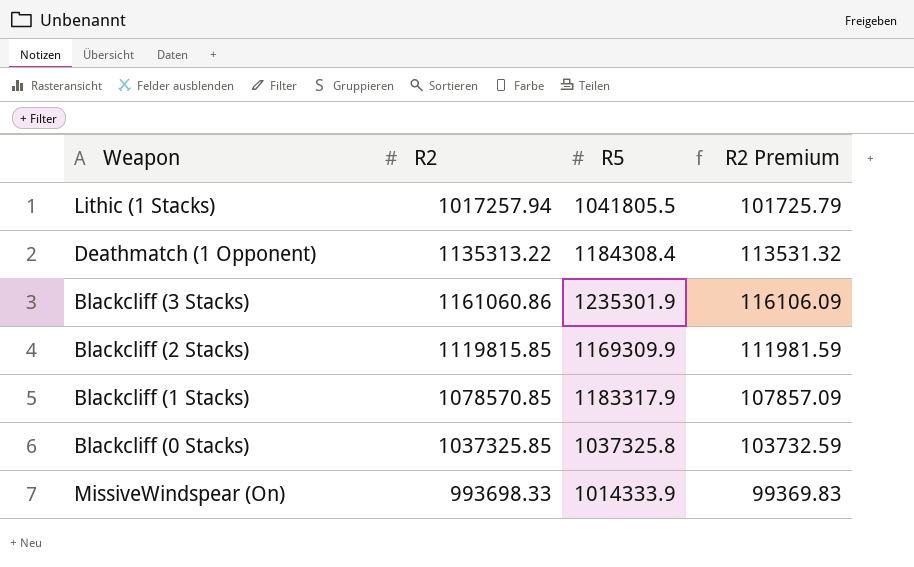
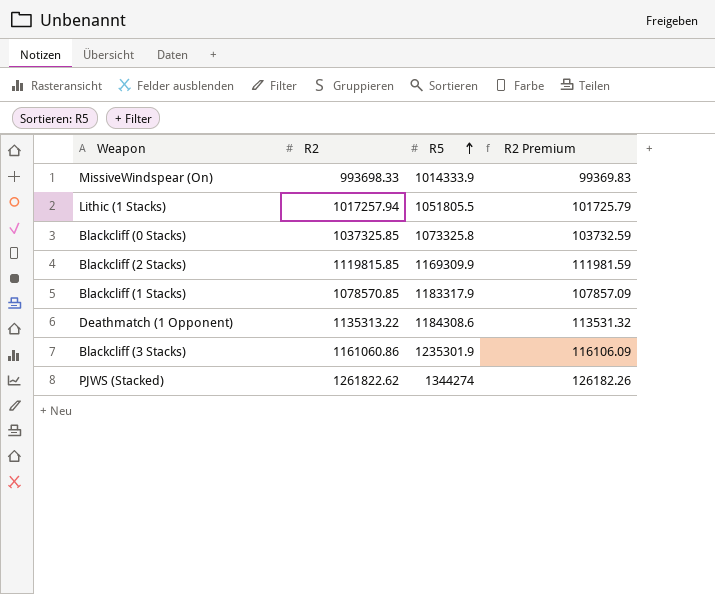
row order: none -> R5 ascending
Lithic (1 Stacks) | R5: 1041805.5 -> 1051805.5
Blackcliff (0 Stacks) | R5: 1037325.8 -> 1073325.8
Deathmatch (1 Opponent) | R5: 1184308.4 -> 1184308.6
row PJWS (Stacked): none -> 1261822.62 | 1344274 | 126182.26

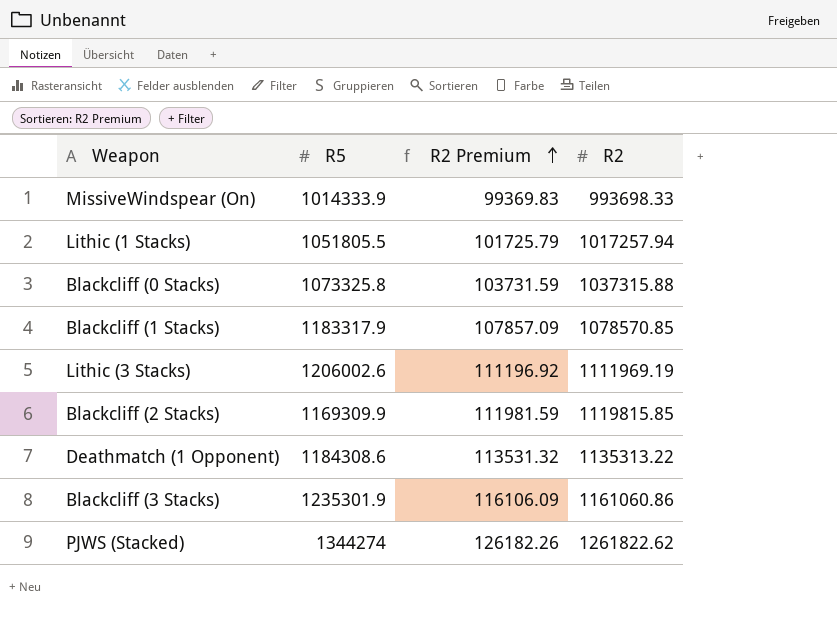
row order: R5 ascending -> R2 Premium ascending
column R2 | position: 2 -> 4
Blackcliff (0 Stacks) | R2 Premium: 103732.59 -> 103731.59
Blackcliff (0 Stacks) | R2: 1037325.85 -> 1037315.88
row Lithic (3 Stacks): none -> 1206002.6 | 111196.92 | 1111969.19

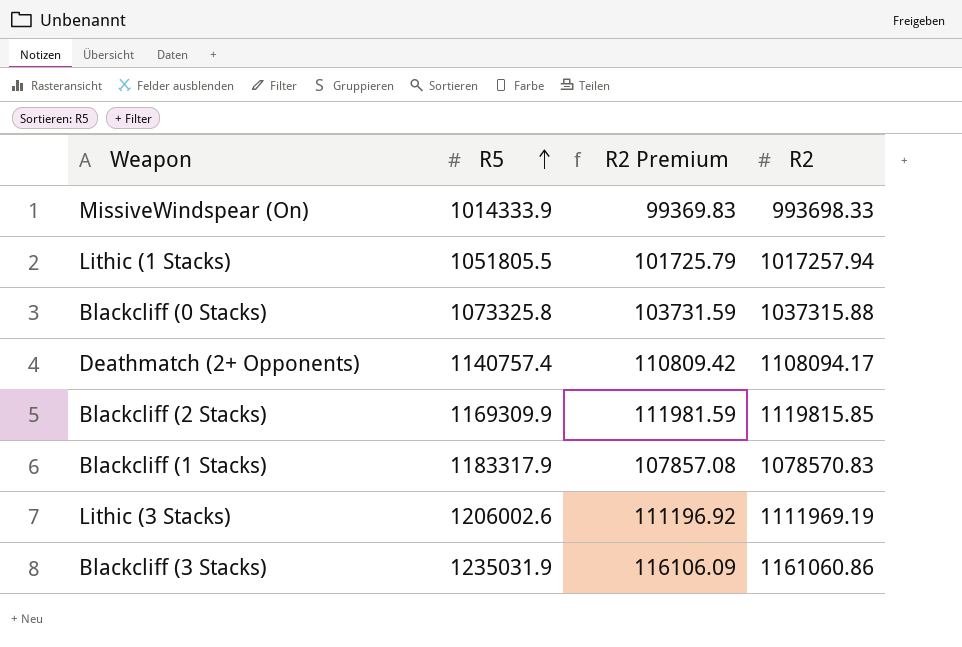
row order: R2 Premium ascending -> R5 ascending
row Deathmatch (1 Opponent): 1184308.6 | 113531.32 | 1135313.22 -> none
row PJWS (Stacked): 1344274 | 126182.26 | 1261822.62 -> none
row Deathmatch (2+ Opponents): none -> 1140757.4 | 110809.42 | 1108094.17
Blackcliff (1 Stacks) | R2 Premium: 107857.09 -> 107857.08
Blackcliff (1 Stacks) | R2: 1078570.85 -> 1078570.83
Blackcliff (3 Stacks) | R5: 1235301.9 -> 1235031.9

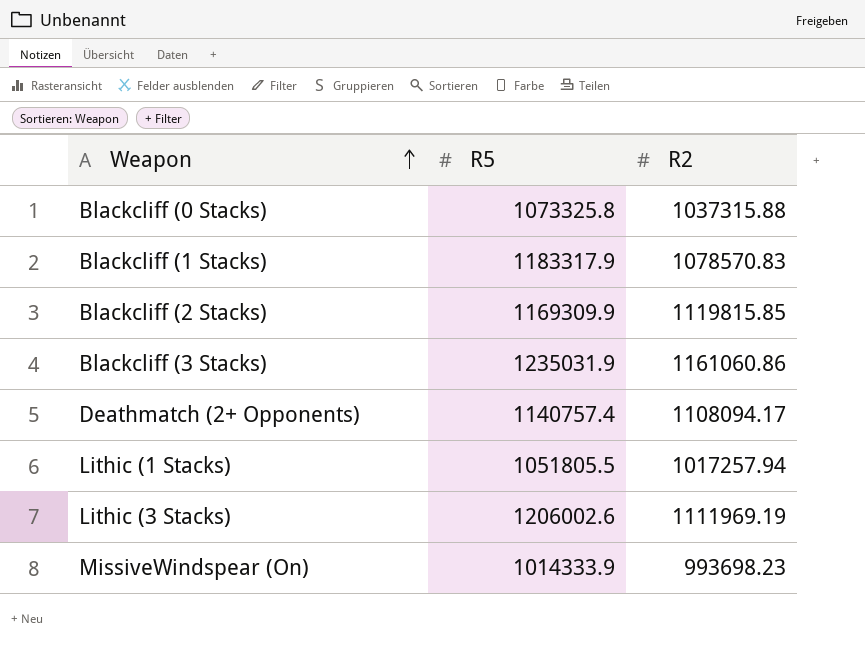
row order: R5 ascending -> Weapon ascending
column R2 Premium | formula: [R2] * 0.1 -> none
MissiveWindspear (On) | R2: 993698.33 -> 993698.23

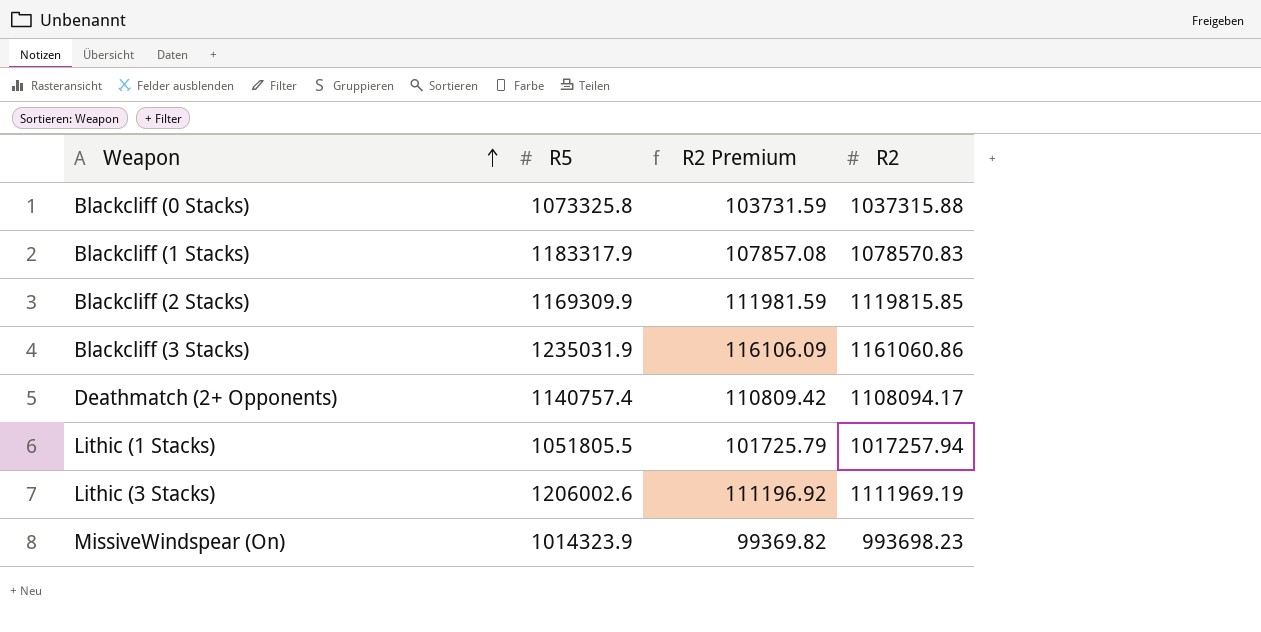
column R2 Premium | formula: none -> [R2] * 0.1
MissiveWindspear (On) | R5: 1014333.9 -> 1014323.9

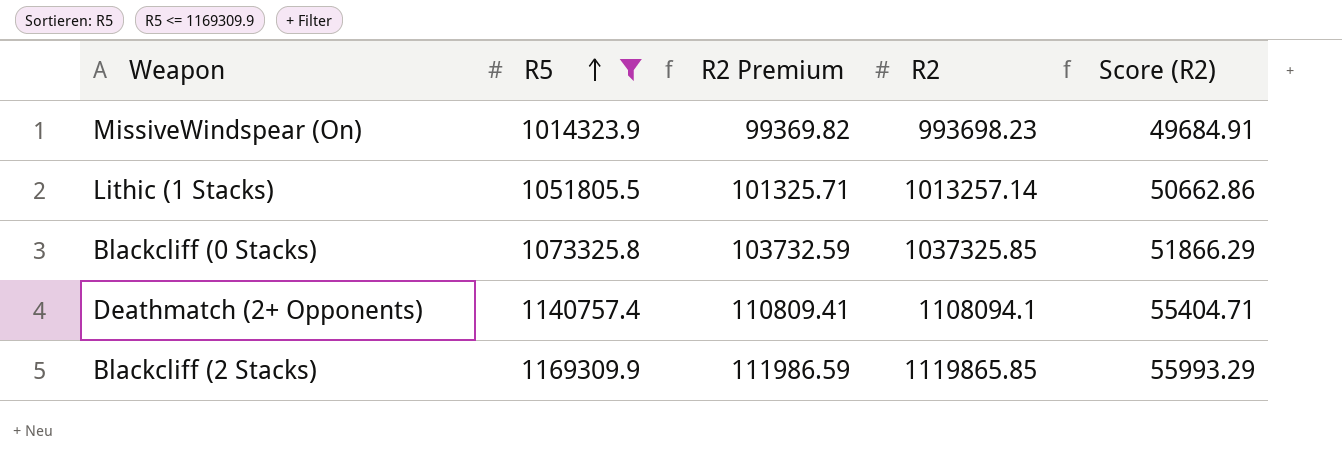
filter: none -> R5 <= 1169309.9
row order: Weapon ascending -> R5 ascending
column Score (R2) | formula: none -> [R2] * 0.05
Lithic (1 Stacks) | R2 Premium: 101725.79 -> 101325.71
Lithic (1 Stacks) | R2: 1017257.94 -> 1013257.14
Blackcliff (0 Stacks) | R2 Premium: 103731.59 -> 103732.59
Blackcliff (0 Stacks) | R2: 1037315.88 -> 1037325.85
Deathmatch (2+ Opponents) | R2 Premium: 110809.42 -> 110809.41
Deathmatch (2+ Opponents) | R2: 1108094.17 -> 1108094.1
Blackcliff (2 Stacks) | R2 Premium: 111981.59 -> 111986.59
Blackcliff (2 Stacks) | R2: 1119815.85 -> 1119865.85

